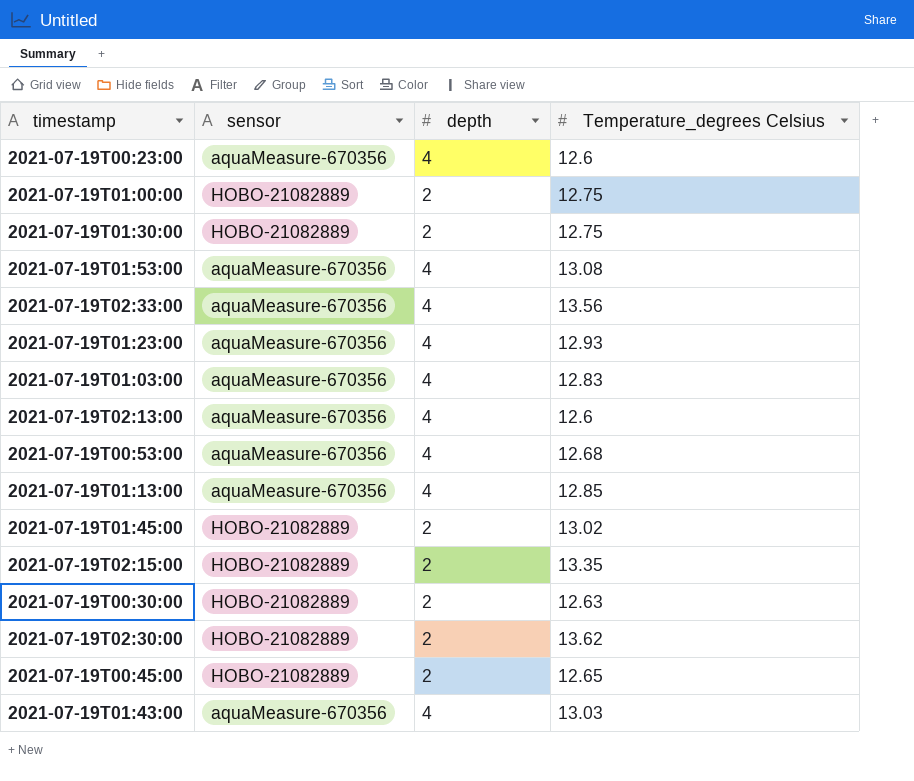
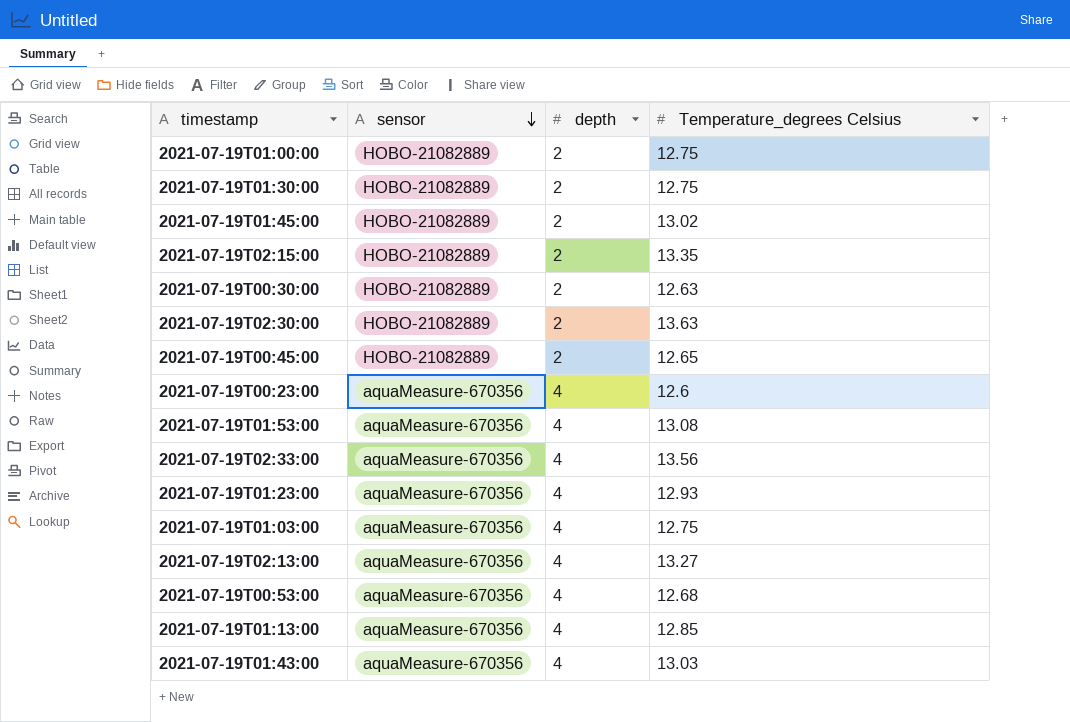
row order: none -> sensor descending
2021-07-19T02:30:00 | Temperature_degrees Celsius: 13.62 -> 13.63
2021-07-19T01:03:00 | Temperature_degrees Celsius: 12.83 -> 12.75
2021-07-19T02:13:00 | Temperature_degrees Celsius: 12.6 -> 13.27

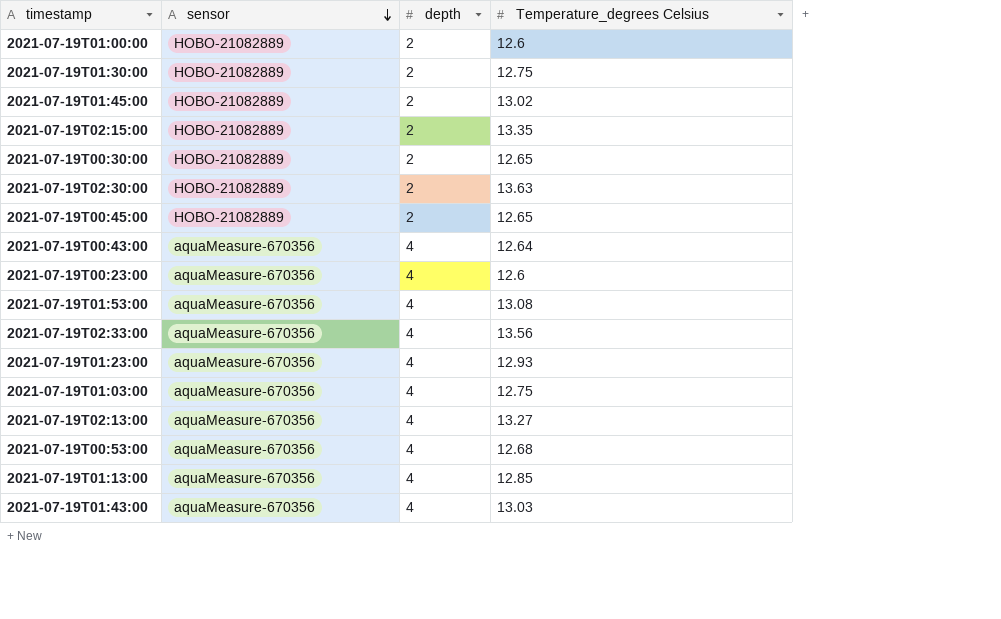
2021-07-19T01:00:00 | Temperature_degrees Celsius: 12.75 -> 12.6
2021-07-19T00:30:00 | Temperature_degrees Celsius: 12.63 -> 12.65
row 2021-07-19T00:43:00: none -> aquaMeasure-670356 | 4 | 12.64

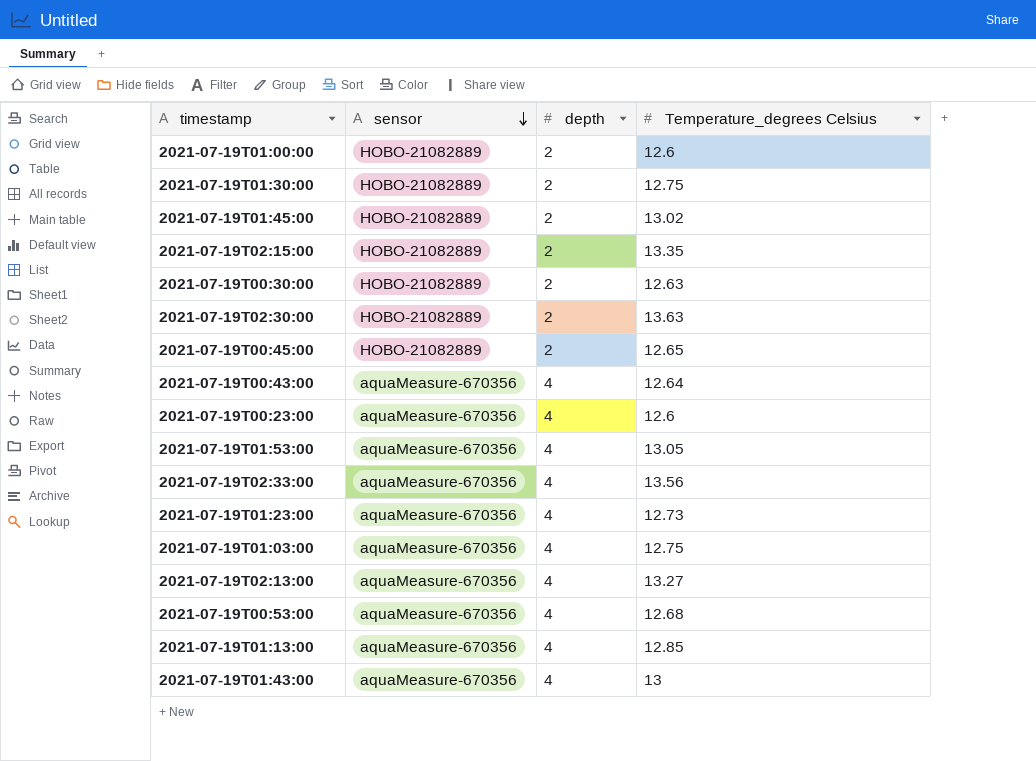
2021-07-19T00:30:00 | Temperature_degrees Celsius: 12.65 -> 12.63
2021-07-19T01:53:00 | Temperature_degrees Celsius: 13.08 -> 13.05
2021-07-19T01:23:00 | Temperature_degrees Celsius: 12.93 -> 12.73
2021-07-19T01:43:00 | Temperature_degrees Celsius: 13.03 -> 13

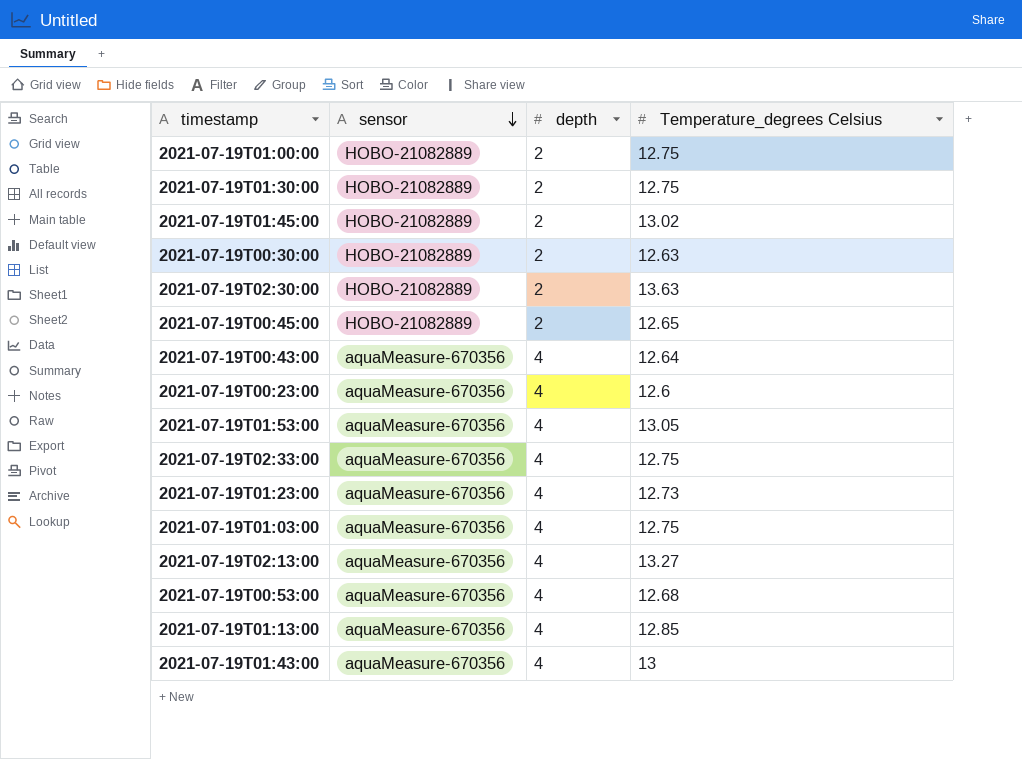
row 2021-07-19T02:15:00: HOBO-21082889 | 2 | 13.35 -> none
2021-07-19T01:00:00 | Temperature_degrees Celsius: 12.6 -> 12.75
2021-07-19T02:33:00 | Temperature_degrees Celsius: 13.56 -> 12.75

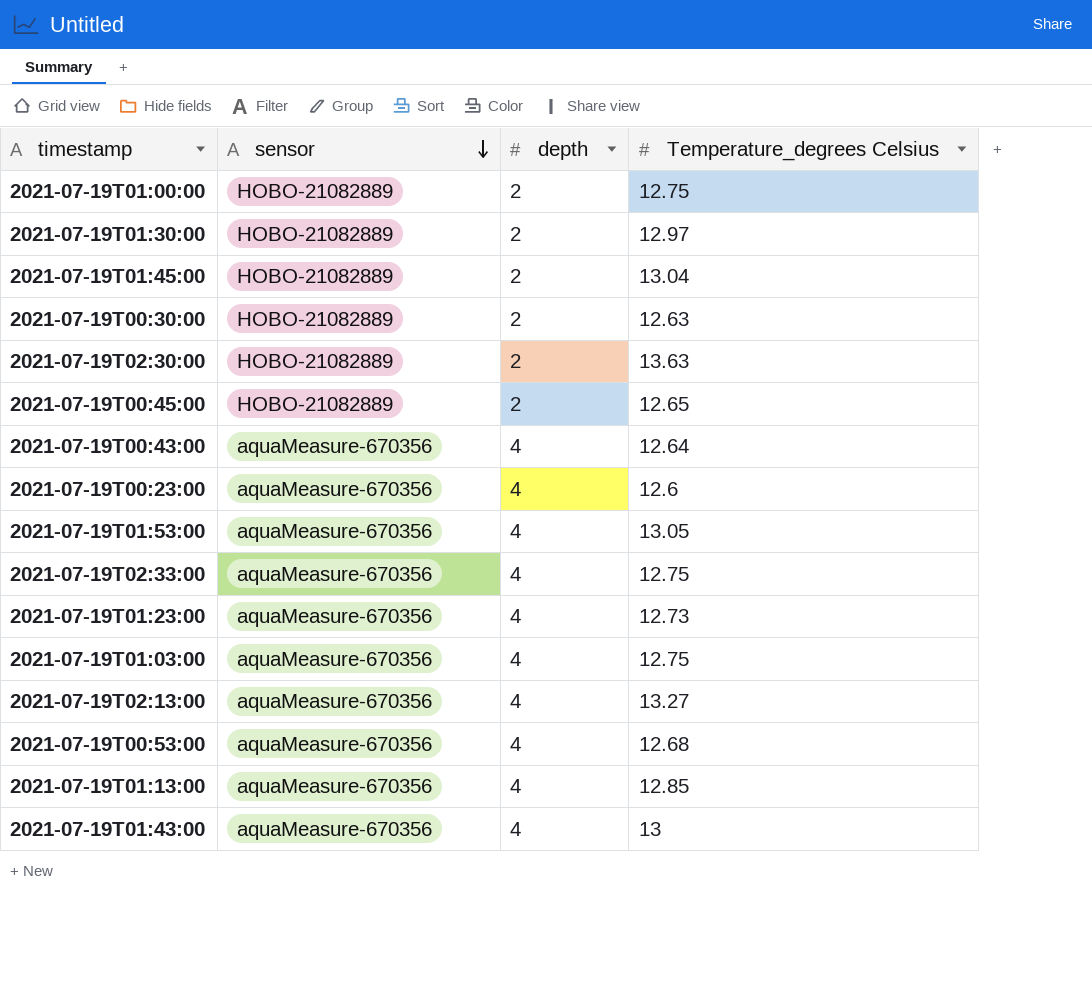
2021-07-19T01:30:00 | Temperature_degrees Celsius: 12.75 -> 12.97
2021-07-19T01:45:00 | Temperature_degrees Celsius: 13.02 -> 13.04

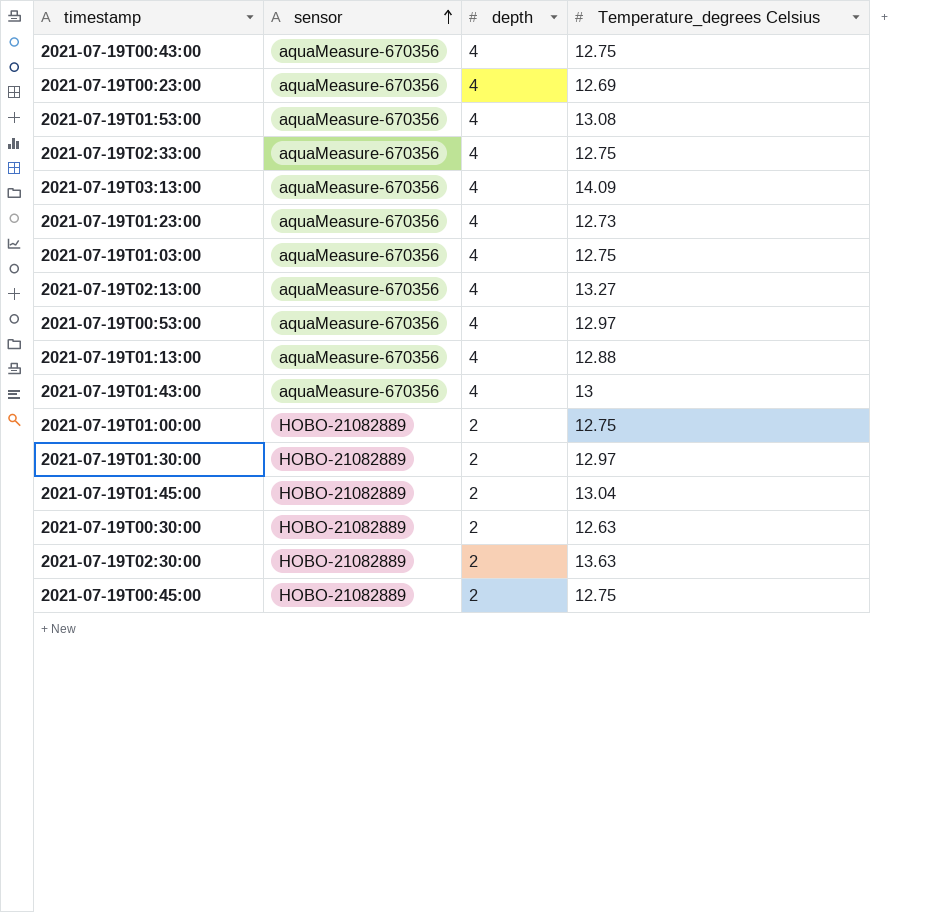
row order: sensor descending -> sensor ascending
2021-07-19T00:43:00 | Temperature_degrees Celsius: 12.64 -> 12.75
2021-07-19T00:23:00 | Temperature_degrees Celsius: 12.6 -> 12.69
2021-07-19T01:53:00 | Temperature_degrees Celsius: 13.05 -> 13.08
row 2021-07-19T03:13:00: none -> aquaMeasure-670356 | 4 | 14.09
2021-07-19T00:53:00 | Temperature_degrees Celsius: 12.68 -> 12.97
2021-07-19T01:13:00 | Temperature_degrees Celsius: 12.85 -> 12.88
2021-07-19T00:45:00 | Temperature_degrees Celsius: 12.65 -> 12.75

